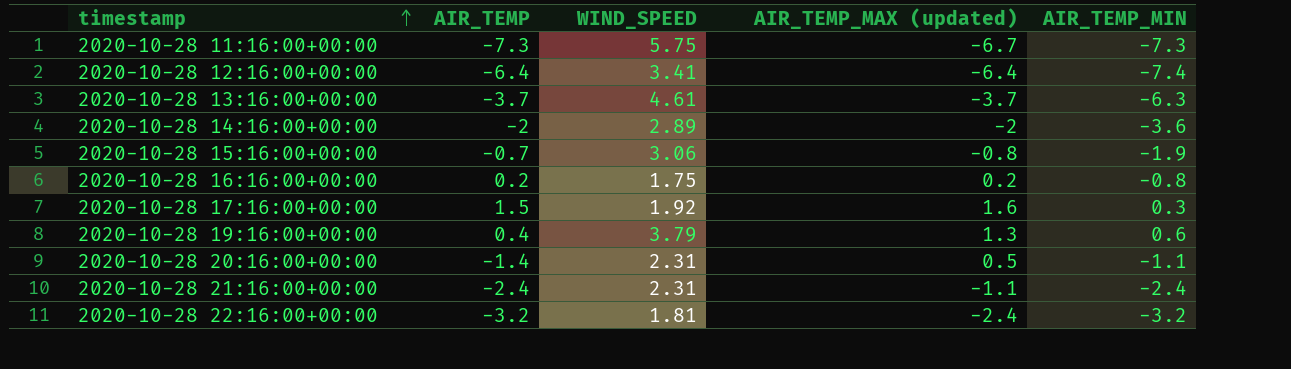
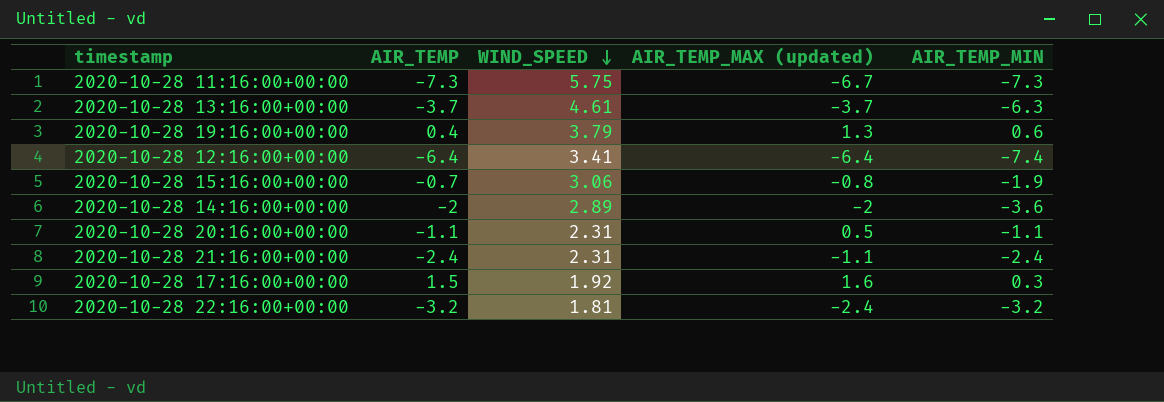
row order: timestamp ascending -> WIND_SPEED descending
row 2020-10-28 16:16:00+00:00: 0.2 | 1.75 | 0.2 | -0.8 -> none
2020-10-28 20:16:00+00:00 | AIR_TEMP: -1.4 -> -1.1

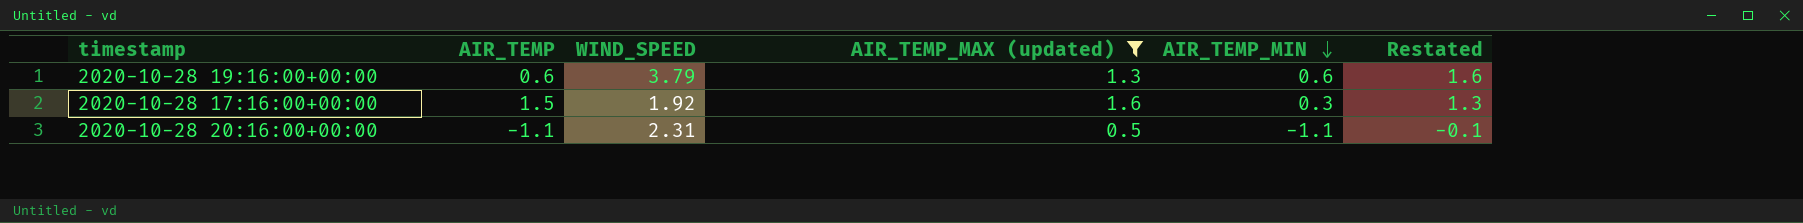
filter: none -> AIR_TEMP_MAX (updated) >= 0.5
row order: WIND_SPEED descending -> AIR_TEMP_MIN descending
column Restated | formula: none -> [AIR_TEMP_MIN] + 1
2020-10-28 19:16:00+00:00 | AIR_TEMP: 0.4 -> 0.6

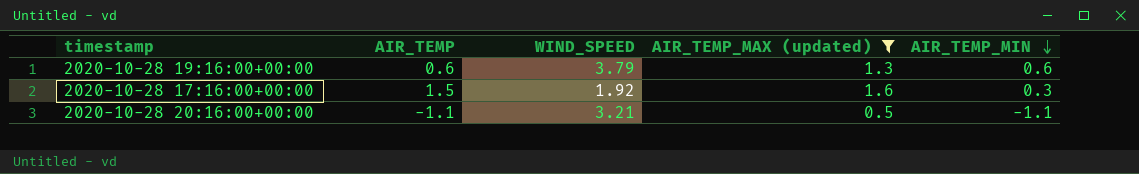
column Restated | formula: [AIR_TEMP_MIN] + 1 -> none
2020-10-28 20:16:00+00:00 | WIND_SPEED: 2.31 -> 3.21

